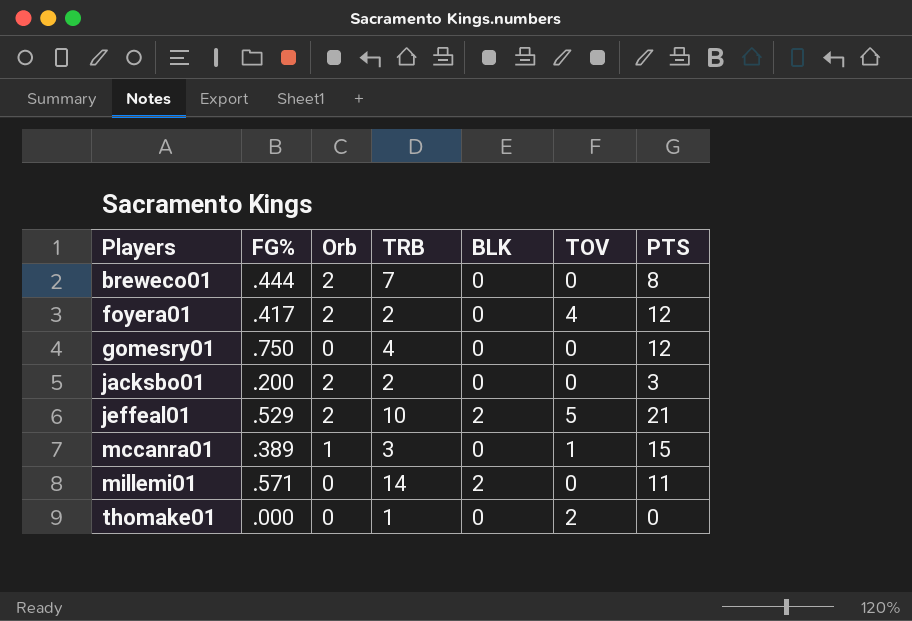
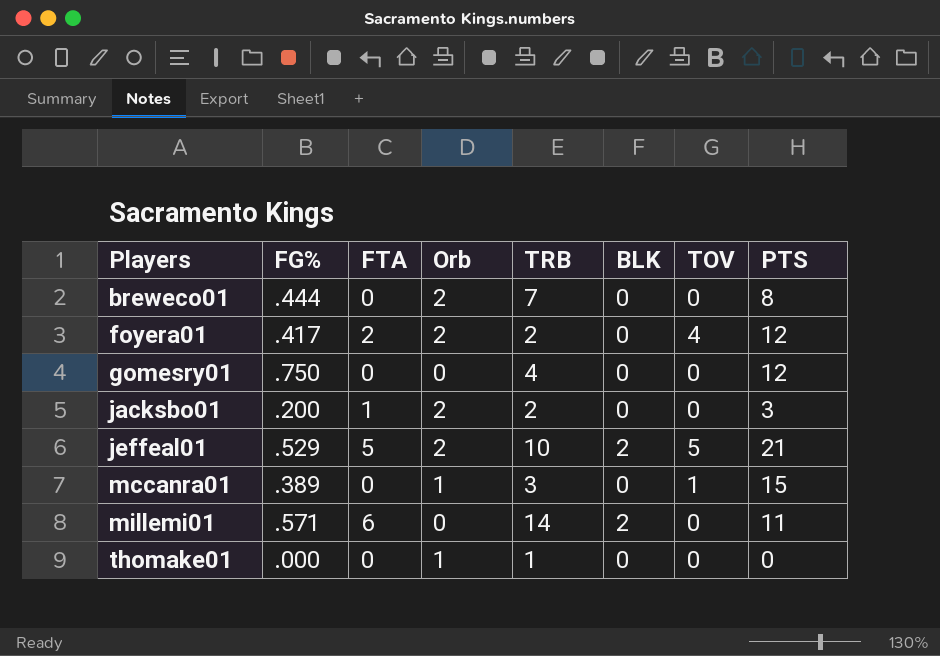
column FTA | position: none -> 3
thomake01 | Orb: 0 -> 1
thomake01 | TOV: 2 -> 0

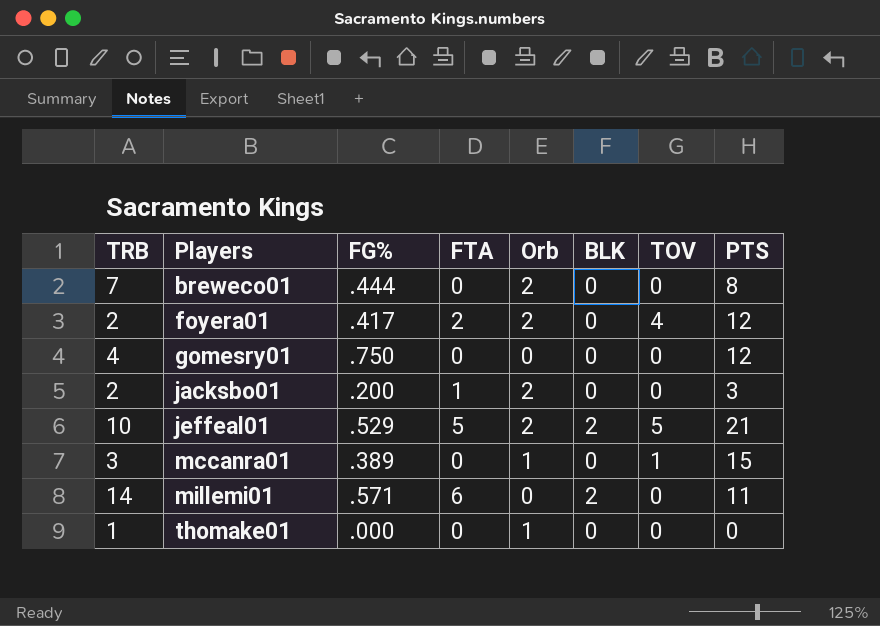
column TRB | position: 5 -> 1

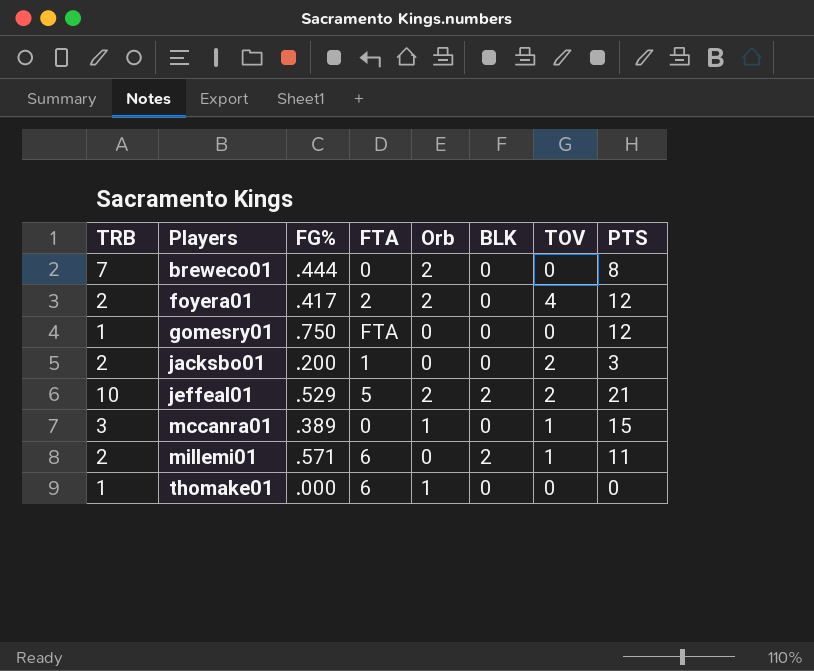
gomesry01 | TRB: 4 -> 1
gomesry01 | FTA: 0 -> FTA
jacksbo01 | Orb: 2 -> 0
jacksbo01 | TOV: 0 -> 2
jeffeal01 | TOV: 5 -> 2
millemi01 | TRB: 14 -> 2
millemi01 | TOV: 0 -> 1
thomake01 | FTA: 0 -> 6

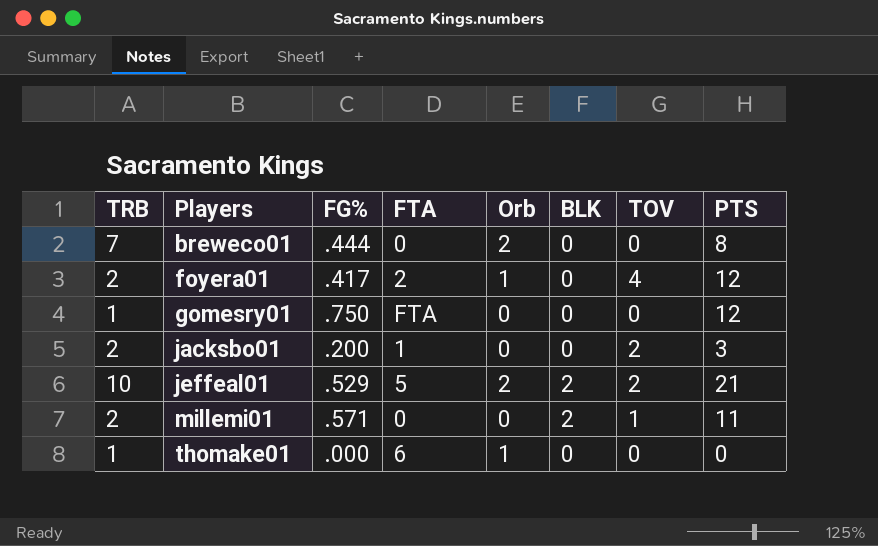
row mccanra01: 3 | .389 | 0 | 1 | 0 | 1 | 15 -> none
foyera01 | Orb: 2 -> 1
millemi01 | FTA: 6 -> 0

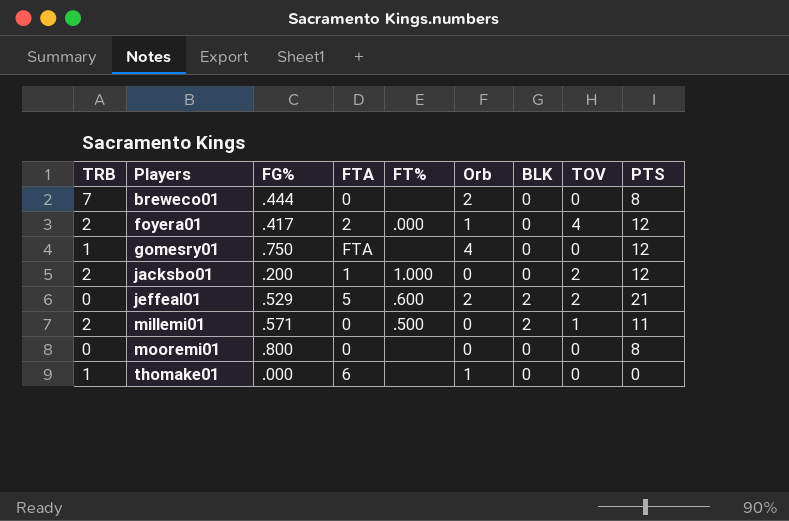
column FT% | position: none -> 5
gomesry01 | Orb: 0 -> 4
jacksbo01 | PTS: 3 -> 12
jeffeal01 | TRB: 10 -> 0
row mooremi01: none -> 0 | .800 | 0 | none | 0 | 0 | 0 | 8

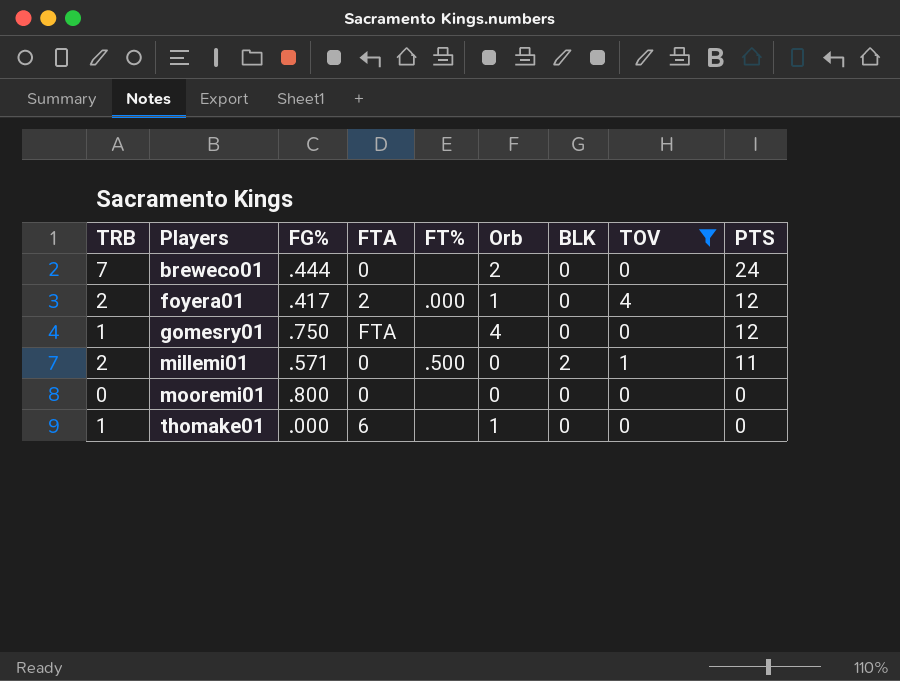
filter: none -> TOV != 2
breweco01 | PTS: 8 -> 24
mooremi01 | PTS: 8 -> 0

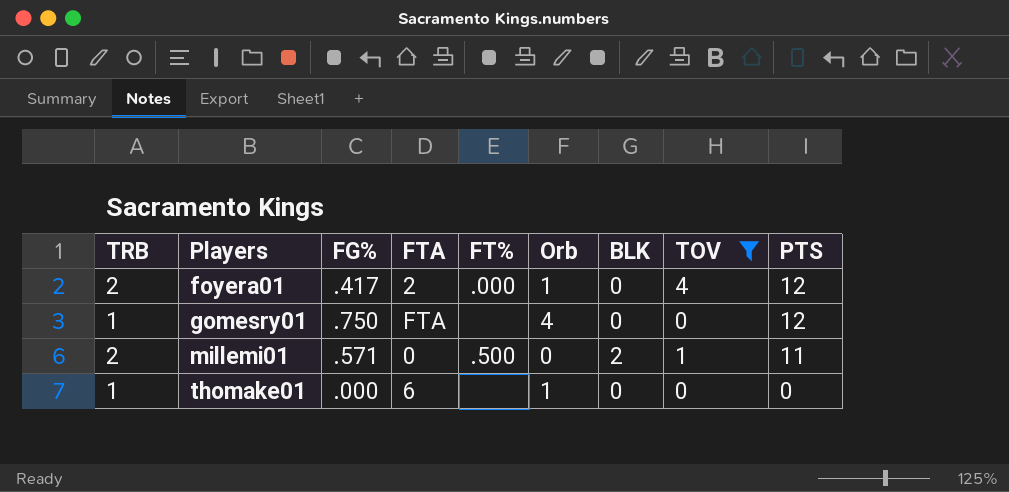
row breweco01: 7 | .444 | 0 | none | 2 | 0 | 0 | 24 -> none
row mooremi01: 0 | .800 | 0 | none | 0 | 0 | 0 | 0 -> none

